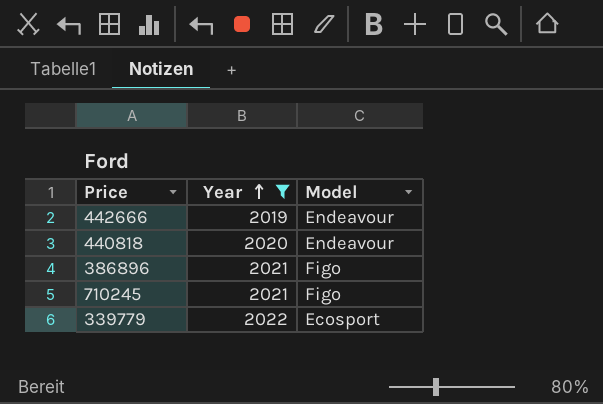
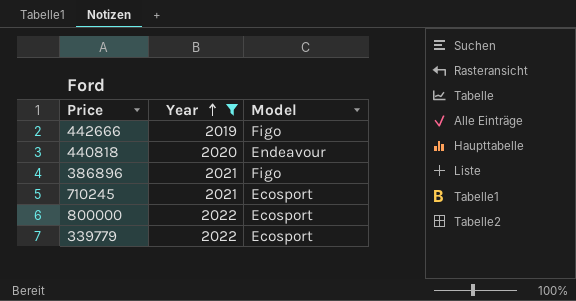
442666 | Model: Endeavour -> Figo
710245 | Model: Figo -> Ecosport
row 800000: none -> 2022 | Ecosport

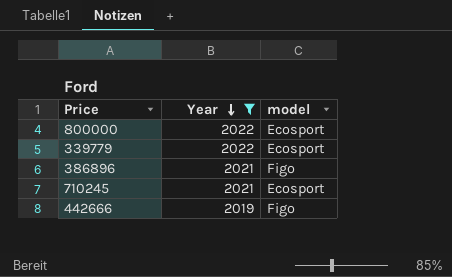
row order: Year ascending -> Year descending
column name: Model -> model
row 440818: 2020 | Endeavour -> none

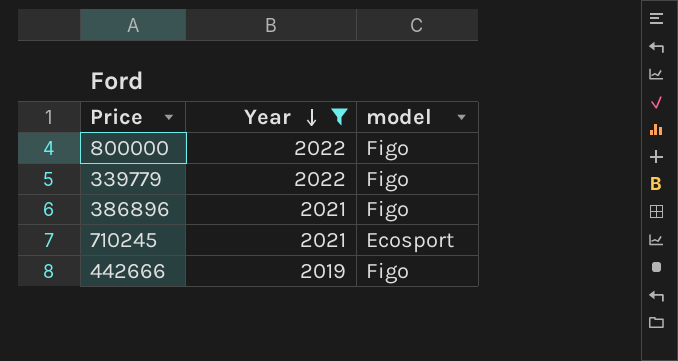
800000 | model: Ecosport -> Figo
339779 | model: Ecosport -> Figo

